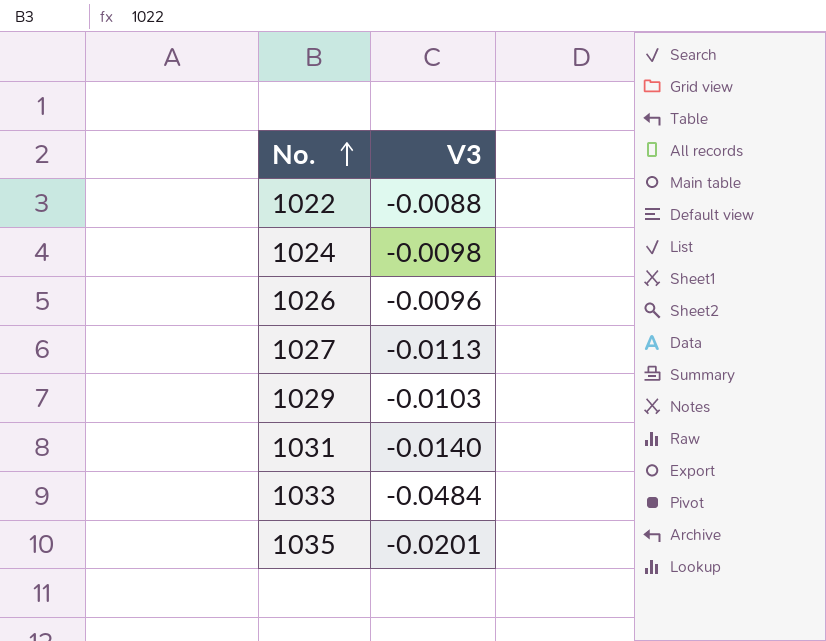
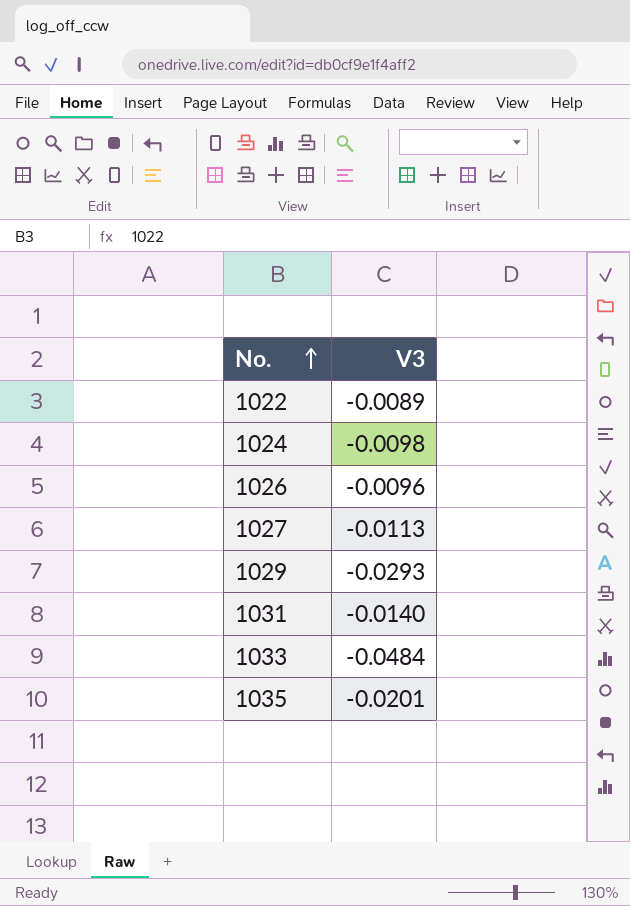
1022 | V3: -0.0088 -> -0.0089
1029 | V3: -0.0103 -> -0.0293

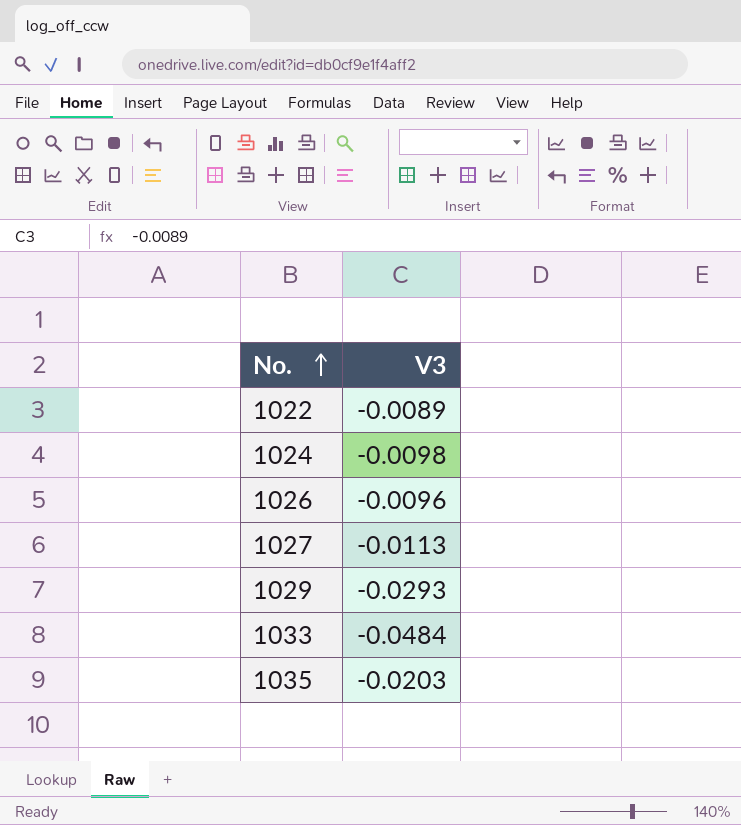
row 1031: -0.0140 -> none
1035 | V3: -0.0201 -> -0.0203

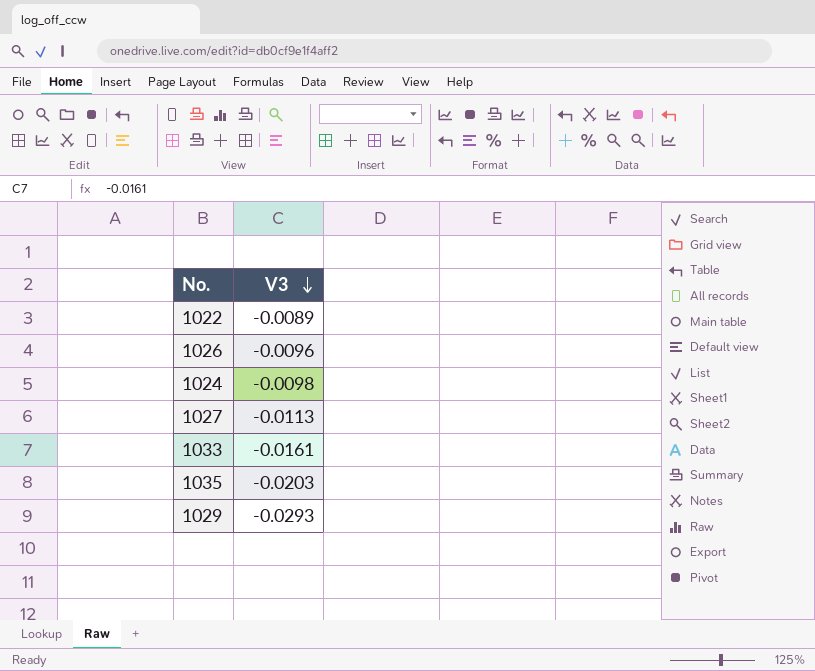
row order: No. ascending -> V3 descending
1033 | V3: -0.0484 -> -0.0161

